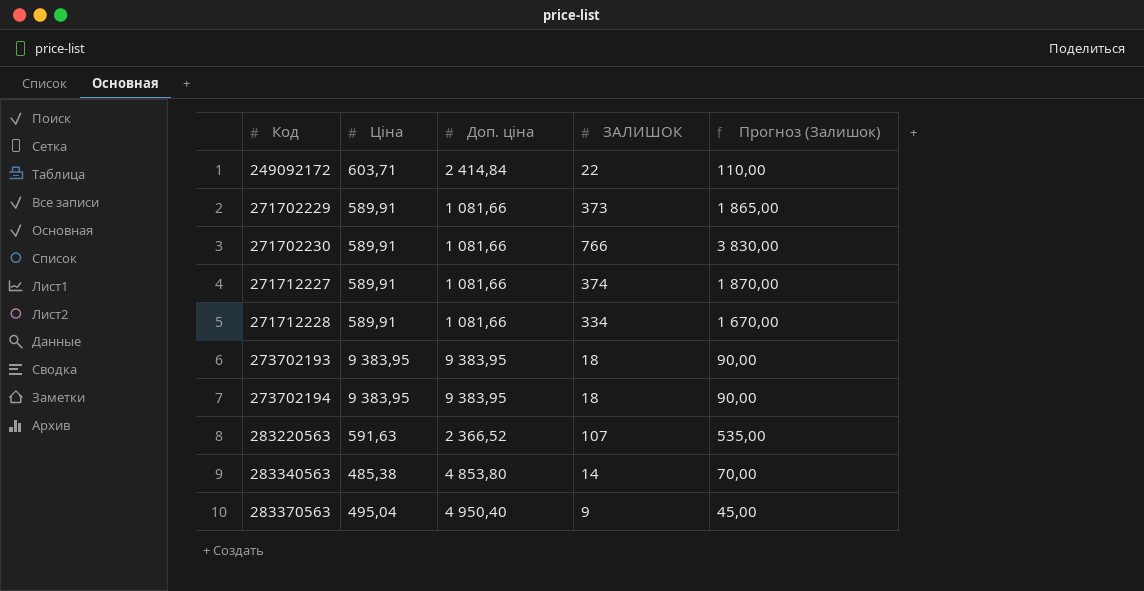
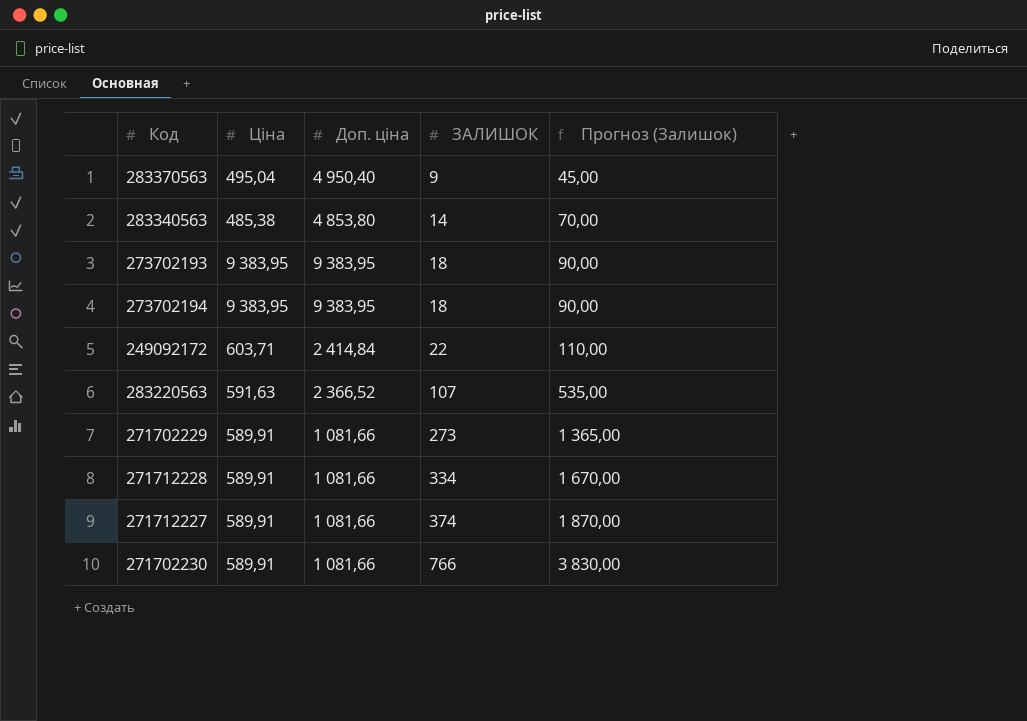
row order: Код ascending -> ЗАЛИШОК ascending
271702229 | ЗАЛИШОК: 373 -> 273
271702229 | Прогноз (Залишок): 1 865,00 -> 1 365,00

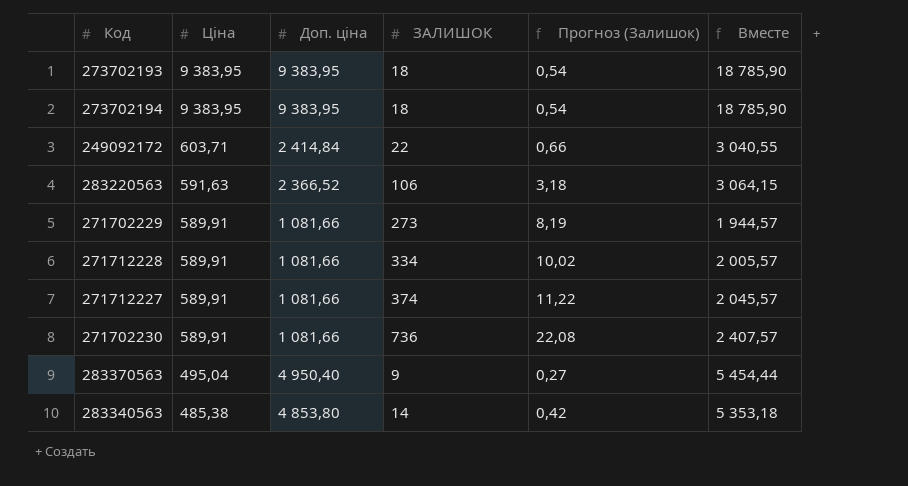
row order: ЗАЛИШОК ascending -> Ціна descending
column Прогноз (Залишок) | formula: [ЗАЛИШОК] * 5 -> [ЗАЛИШОК] * 0,03
column Вместе | formula: none -> [Ціна] + [Доп. ціна] + [ЗАЛИШОК]
283220563 | ЗАЛИШОК: 107 -> 106
271702230 | ЗАЛИШОК: 766 -> 736

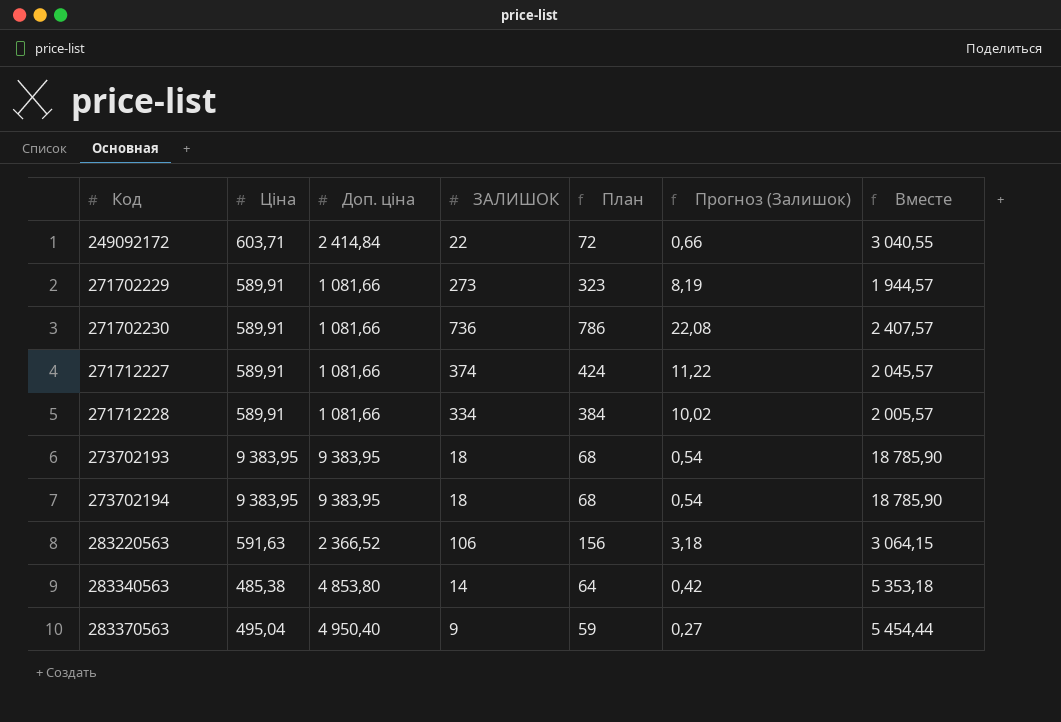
row order: Ціна descending -> Код ascending
column План | formula: none -> [ЗАЛИШОК] + 50

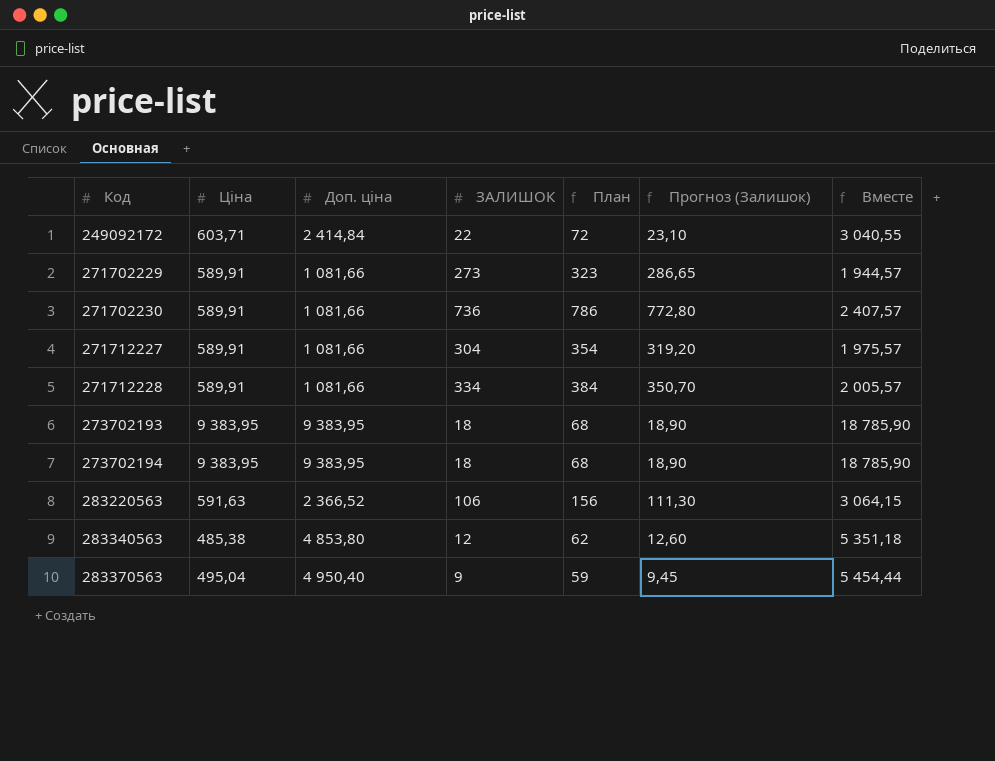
column Прогноз (Залишок) | formula: [ЗАЛИШОК] * 0,03 -> [ЗАЛИШОК] * 1,05
271712227 | ЗАЛИШОК: 374 -> 304
271712227 | План: 424 -> 354
271712227 | Вместе: 2 045,57 -> 1 975,57
283340563 | ЗАЛИШОК: 14 -> 12
283340563 | План: 64 -> 62
283340563 | Вместе: 5 353,18 -> 5 351,18

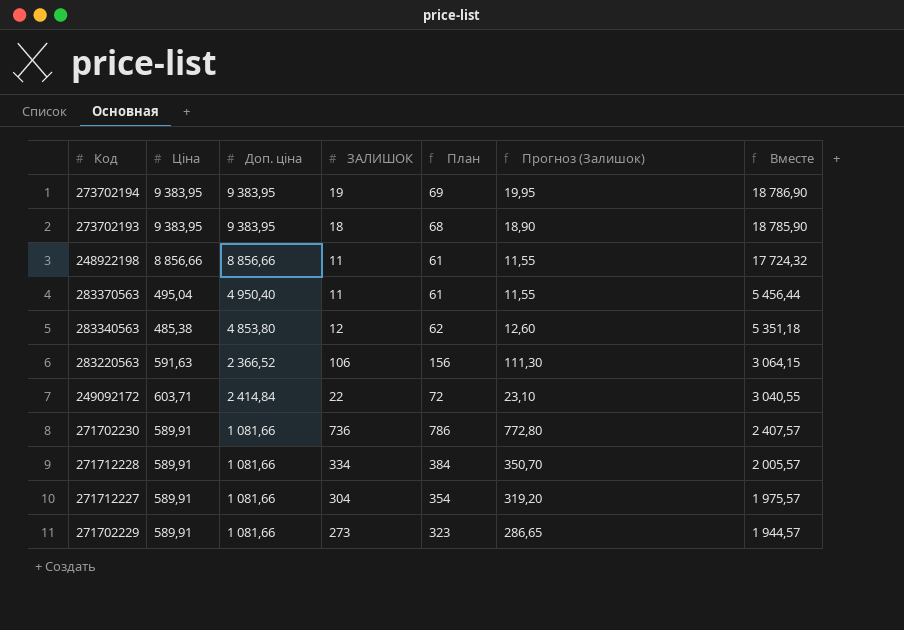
row order: Код ascending -> Вместе descending
273702194 | ЗАЛИШОК: 18 -> 19
273702194 | План: 68 -> 69
273702194 | Прогноз (Залишок): 18,90 -> 19,95
273702194 | Вместе: 18 785,90 -> 18 786,90
row 248922198: none -> 8 856,66 | 8 856,66 | 11 | 61 | 11,55 | 17 724,32
283370563 | ЗАЛИШОК: 9 -> 11
283370563 | План: 59 -> 61
283370563 | Прогноз (Залишок): 9,45 -> 11,55
283370563 | Вместе: 5 454,44 -> 5 456,44

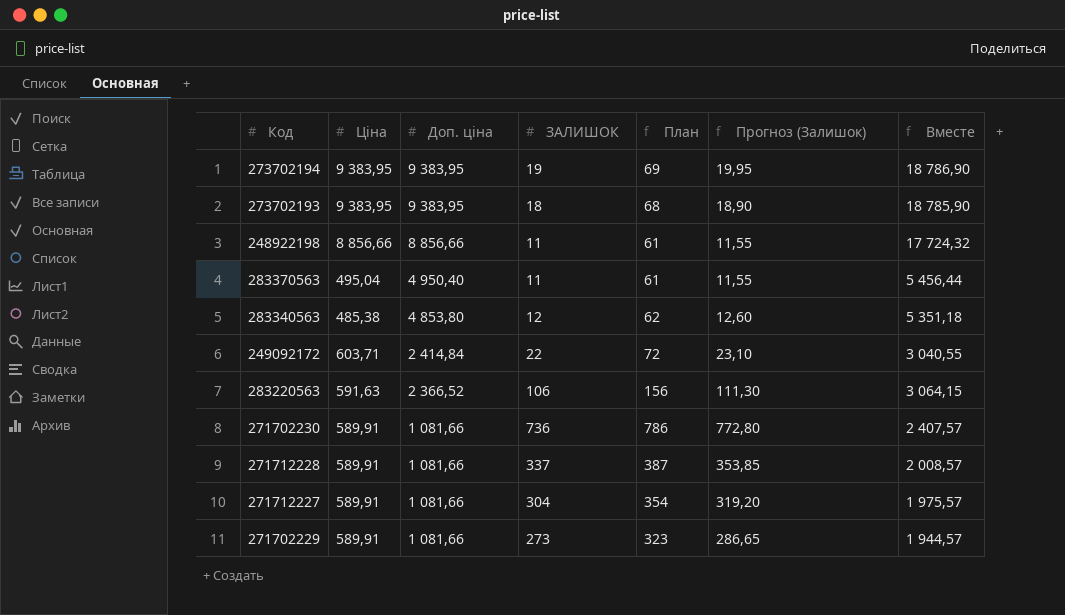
row order: Вместе descending -> Доп. ціна descending
271712228 | ЗАЛИШОК: 334 -> 337
271712228 | План: 384 -> 387
271712228 | Прогноз (Залишок): 350,70 -> 353,85
271712228 | Вместе: 2 005,57 -> 2 008,57

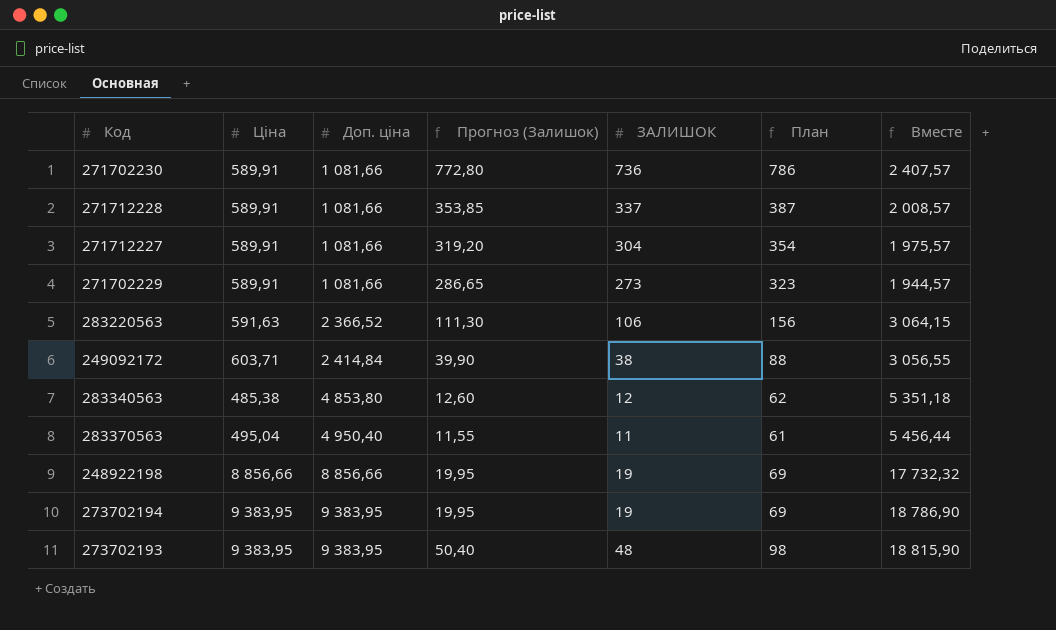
row order: Доп. ціна descending -> Доп. ціна ascending
column Прогноз (Залишок) | position: 6 -> 4
249092172 | Прогноз (Залишок): 23,10 -> 39,90
249092172 | ЗАЛИШОК: 22 -> 38
249092172 | План: 72 -> 88
249092172 | Вместе: 3 040,55 -> 3 056,55
248922198 | Прогноз (Залишок): 11,55 -> 19,95
248922198 | ЗАЛИШОК: 11 -> 19
248922198 | План: 61 -> 69
248922198 | Вместе: 17 724,32 -> 17 732,32
273702193 | Прогноз (Залишок): 18,90 -> 50,40
273702193 | ЗАЛИШОК: 18 -> 48
273702193 | План: 68 -> 98
273702193 | Вместе: 18 785,90 -> 18 815,90

